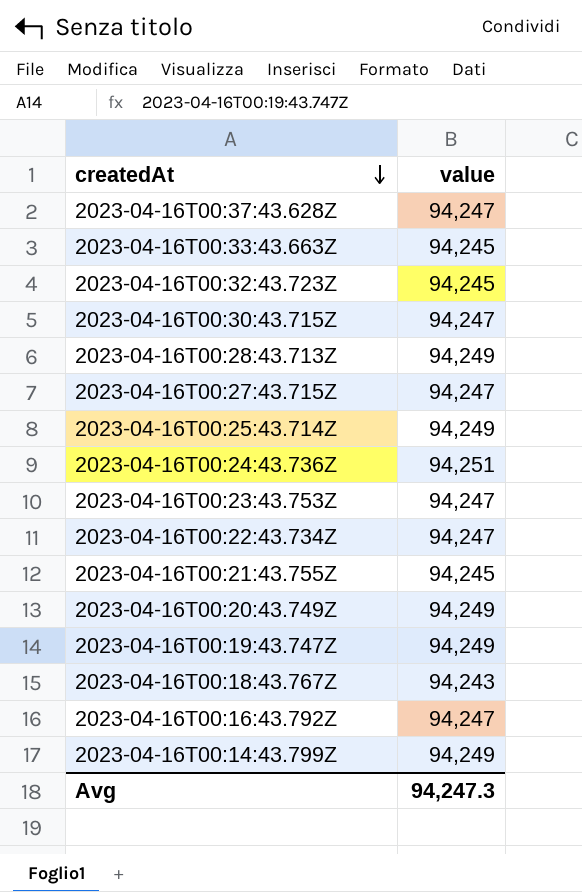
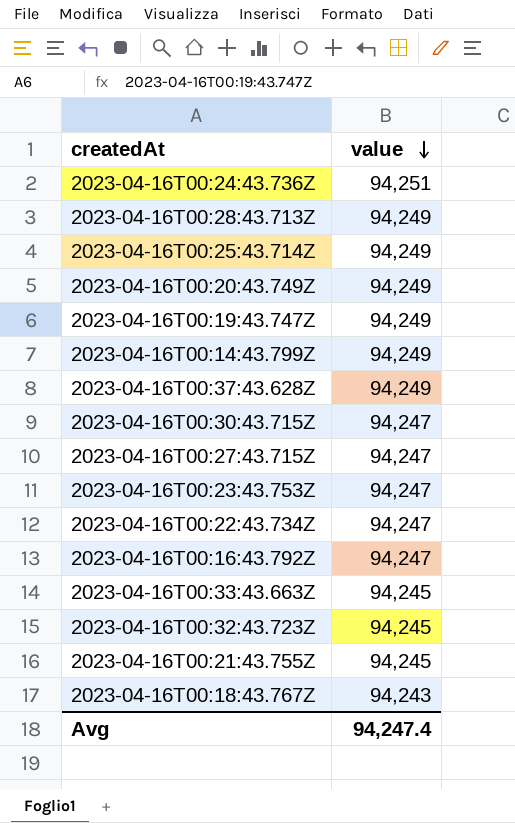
row order: createdAt descending -> value descending
2023-04-16T00:37:43.628Z | value: 94,247 -> 94,249
Avg | value: 94,247.3 -> 94,247.4

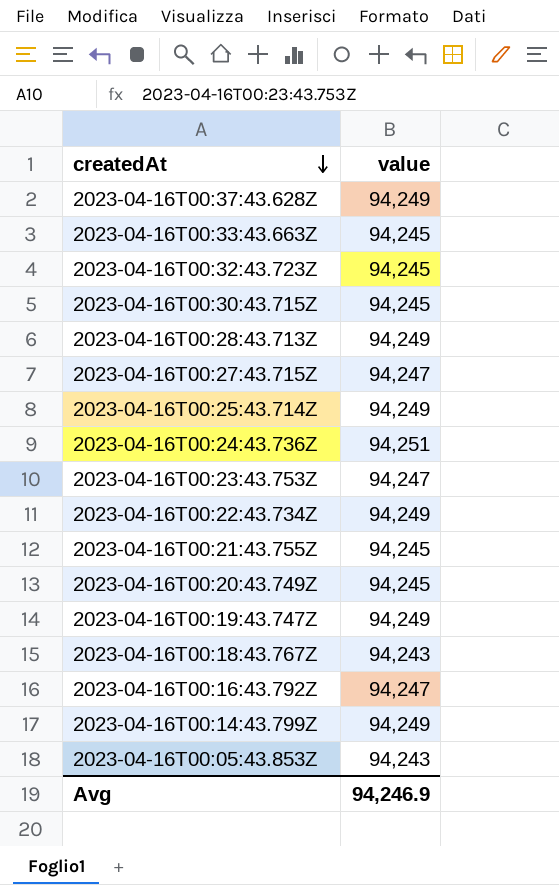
row order: value descending -> createdAt descending
2023-04-16T00:30:43.715Z | value: 94,247 -> 94,245
2023-04-16T00:22:43.734Z | value: 94,247 -> 94,249
2023-04-16T00:20:43.749Z | value: 94,249 -> 94,245
row 2023-04-16T00:05:43.853Z: none -> 94,243
Avg | value: 94,247.4 -> 94,246.9

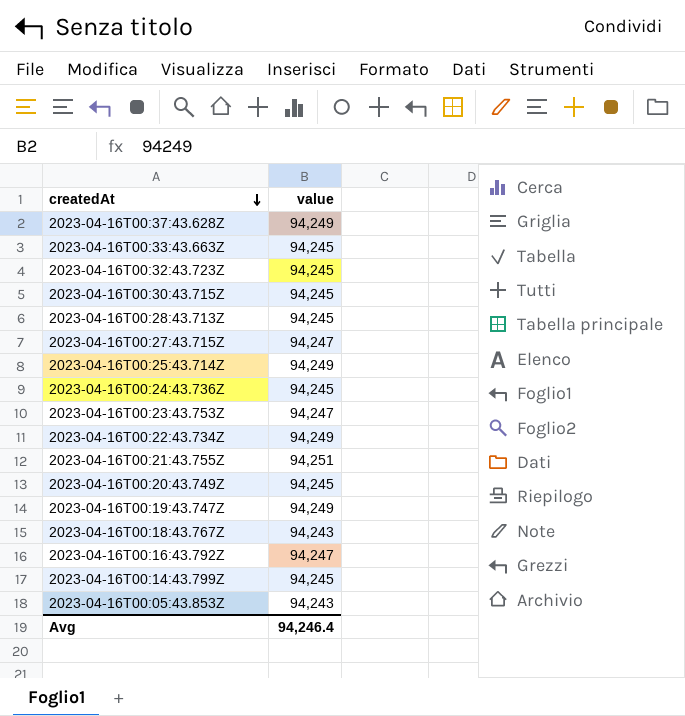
2023-04-16T00:28:43.713Z | value: 94,249 -> 94,245
2023-04-16T00:24:43.736Z | value: 94,251 -> 94,245
2023-04-16T00:21:43.755Z | value: 94,245 -> 94,251
2023-04-16T00:14:43.799Z | value: 94,249 -> 94,245
Avg | value: 94,246.9 -> 94,246.4

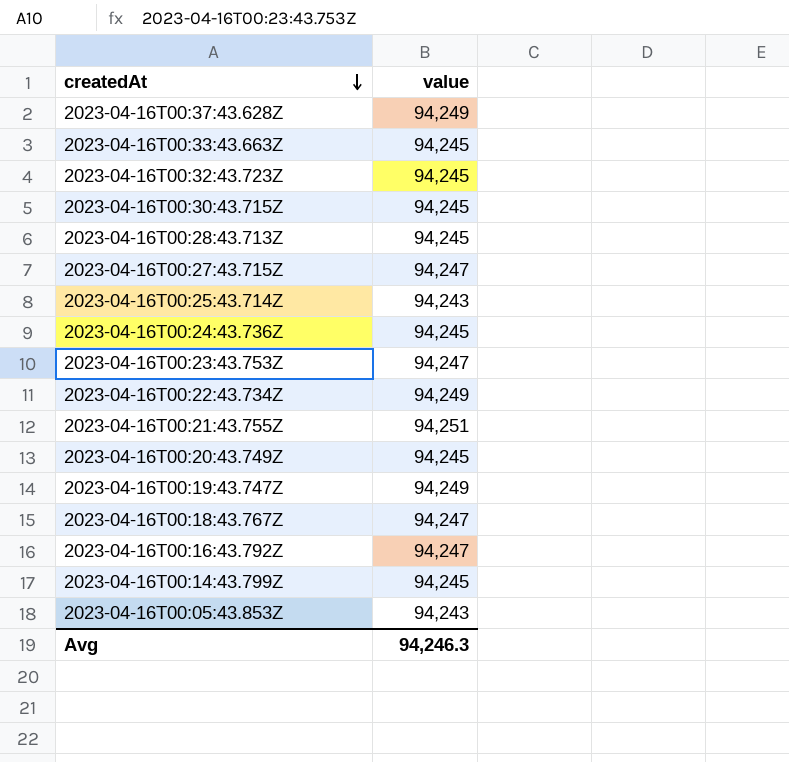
2023-04-16T00:25:43.714Z | value: 94,249 -> 94,243
2023-04-16T00:18:43.767Z | value: 94,243 -> 94,247
Avg | value: 94,246.4 -> 94,246.3

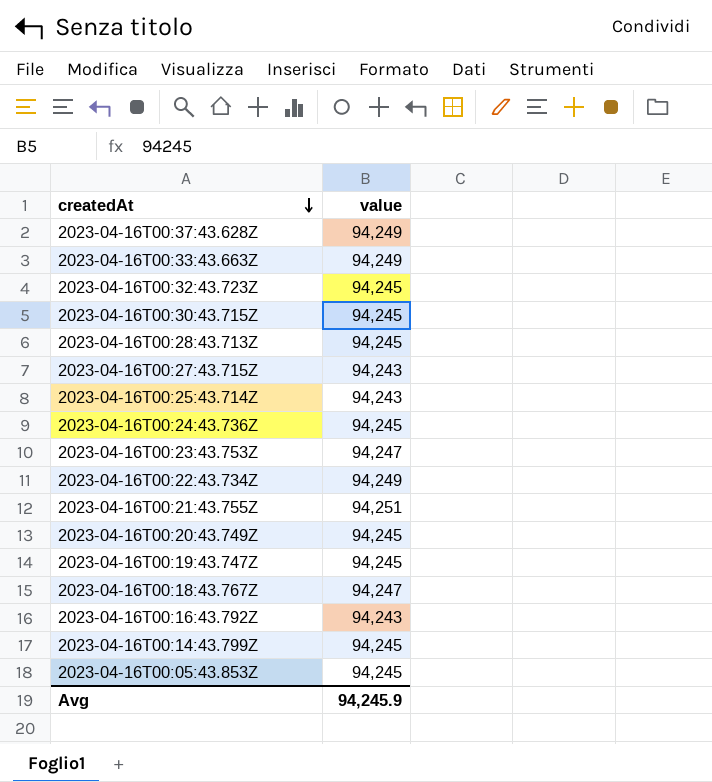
2023-04-16T00:33:43.663Z | value: 94,245 -> 94,249
2023-04-16T00:27:43.715Z | value: 94,247 -> 94,243
2023-04-16T00:19:43.747Z | value: 94,249 -> 94,245
2023-04-16T00:16:43.792Z | value: 94,247 -> 94,243
2023-04-16T00:05:43.853Z | value: 94,243 -> 94,245
Avg | value: 94,246.3 -> 94,245.9

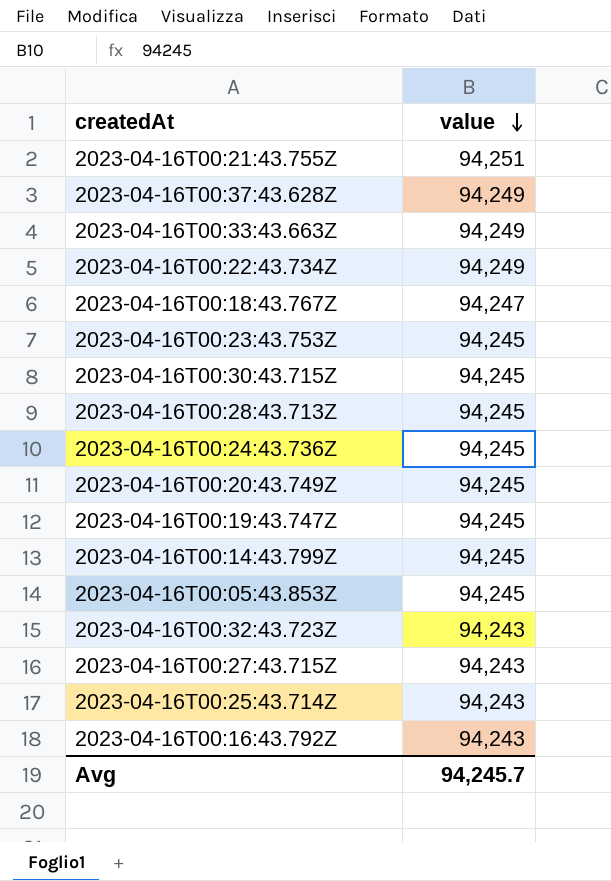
row order: createdAt descending -> value descending
2023-04-16T00:23:43.753Z | value: 94,247 -> 94,245
2023-04-16T00:32:43.723Z | value: 94,245 -> 94,243
Avg | value: 94,245.9 -> 94,245.7

